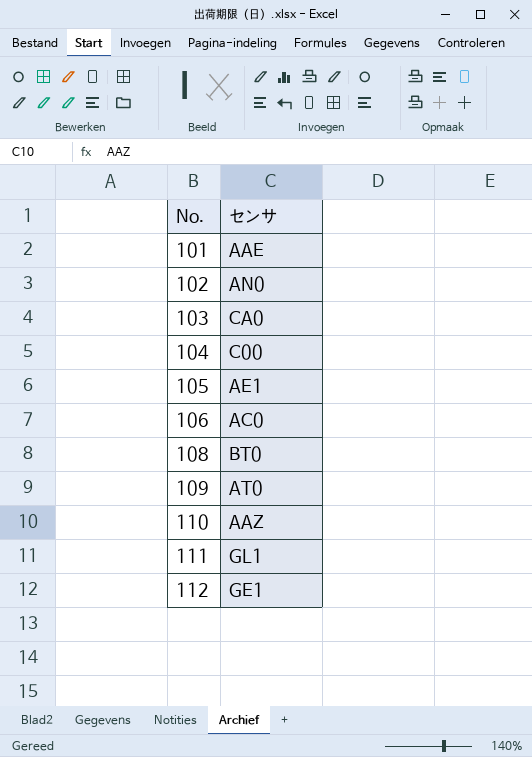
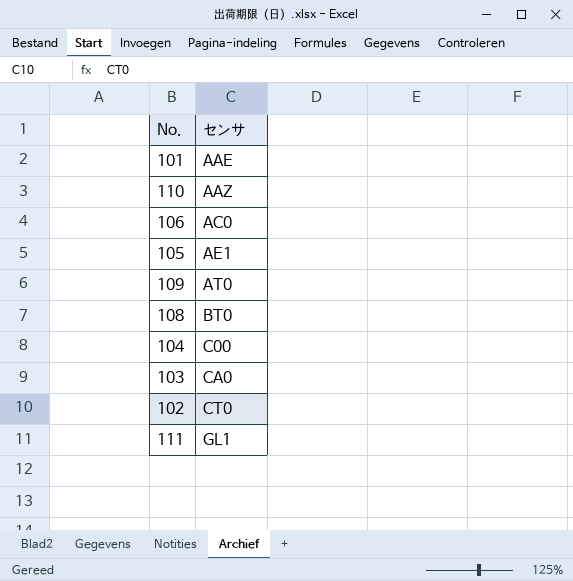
row order: No. ascending -> センサ ascending
row 112: GE1 -> none
102 | センサ: AN0 -> CT0

